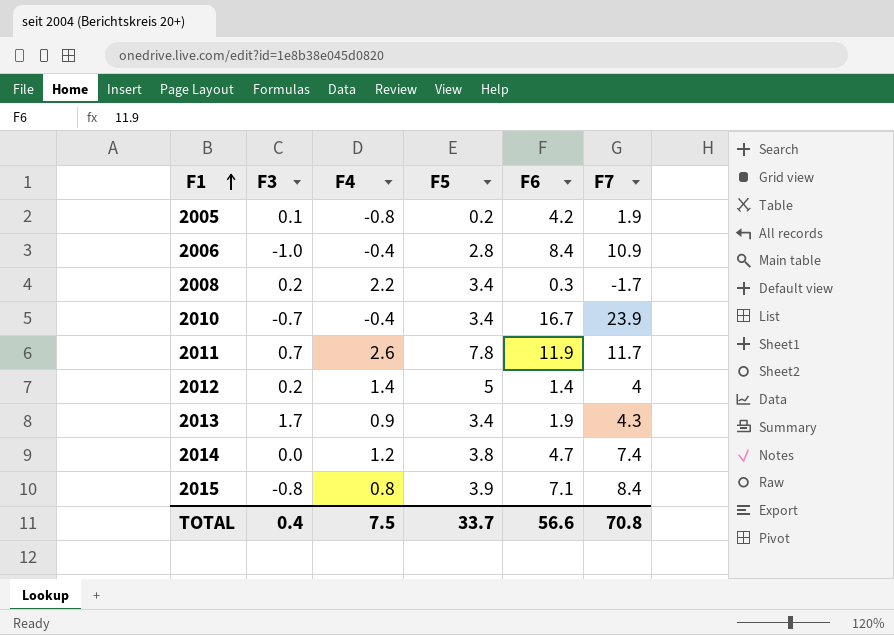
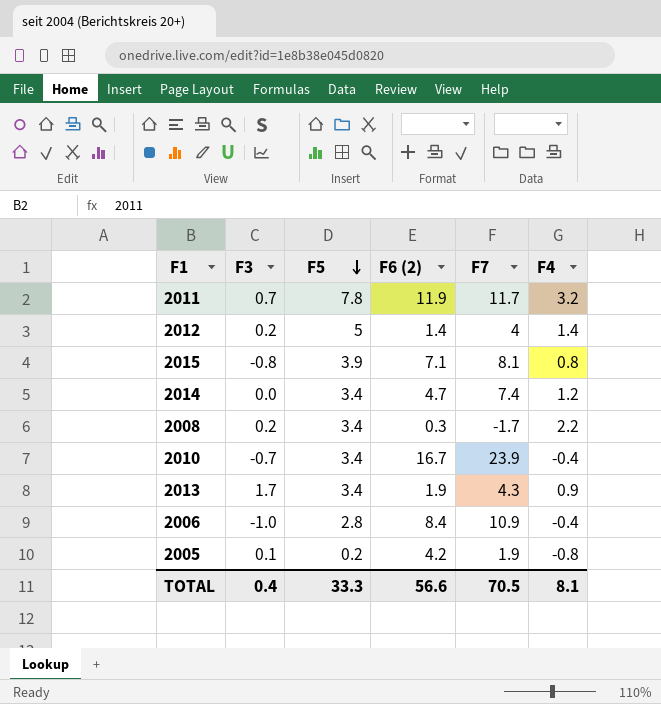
row order: F1 ascending -> F5 descending
column name: F6 -> F6 (2)
column F4 | position: 3 -> 6
2011 | F4: 2.6 -> 3.2
2015 | F7: 8.4 -> 8.1
2014 | F5: 3.8 -> 3.4
TOTAL | F5: 33.7 -> 33.3
TOTAL | F7: 70.8 -> 70.5
TOTAL | F4: 7.5 -> 8.1

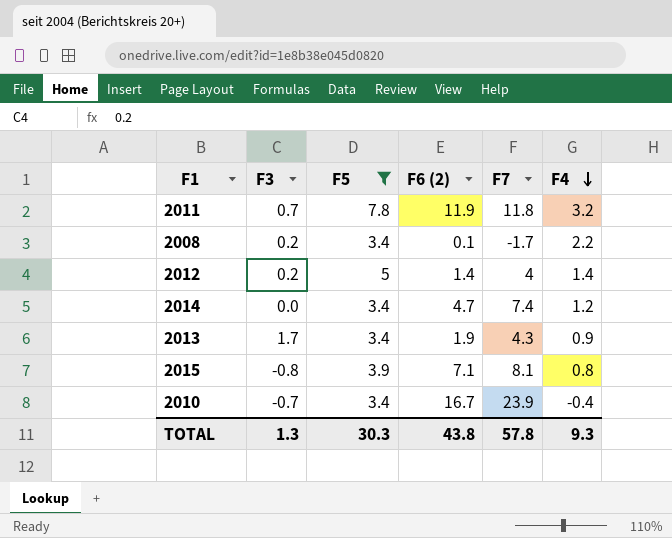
filter: none -> F5 >= 3.4
row order: F5 descending -> F4 descending
2011 | F7: 11.7 -> 11.8
2008 | F6 (2): 0.3 -> 0.1
TOTAL | F3: 0.4 -> 1.3
TOTAL | F5: 33.3 -> 30.3
TOTAL | F6 (2): 56.6 -> 43.8
TOTAL | F7: 70.5 -> 57.8
TOTAL | F4: 8.1 -> 9.3

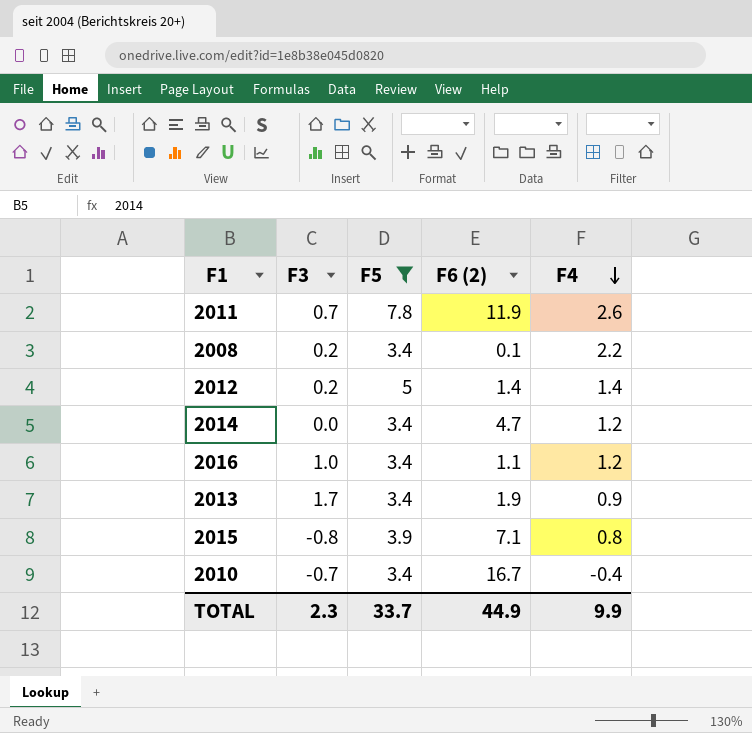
column F7 | position: 5 -> none
2011 | F4: 3.2 -> 2.6
row 2016: none -> 1.0 | 3.4 | 1.1 | 1.2
TOTAL | F3: 1.3 -> 2.3
TOTAL | F5: 30.3 -> 33.7
TOTAL | F6 (2): 43.8 -> 44.9
TOTAL | F4: 9.3 -> 9.9

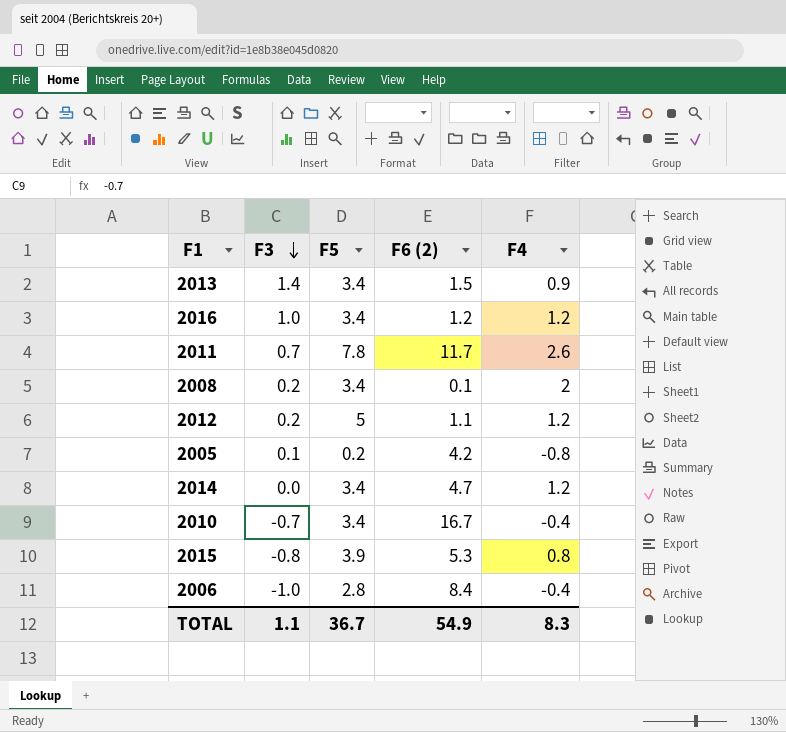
filter: F5 >= 3.4 -> none
row order: F4 descending -> F3 descending
2013 | F3: 1.7 -> 1.4
2013 | F6 (2): 1.9 -> 1.5
2016 | F6 (2): 1.1 -> 1.2
2011 | F6 (2): 11.9 -> 11.7
2008 | F4: 2.2 -> 2
2012 | F6 (2): 1.4 -> 1.1
2012 | F4: 1.4 -> 1.2
2015 | F6 (2): 7.1 -> 5.3
TOTAL | F3: 2.3 -> 1.1
TOTAL | F5: 33.7 -> 36.7
TOTAL | F6 (2): 44.9 -> 54.9
TOTAL | F4: 9.9 -> 8.3

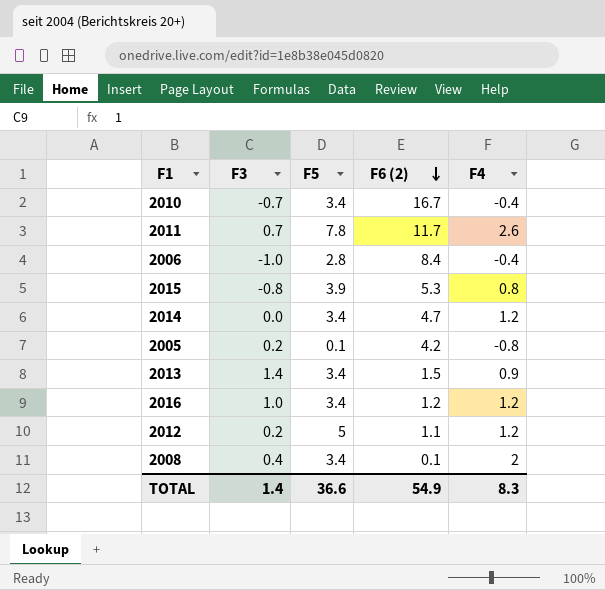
row order: F3 descending -> F6 (2) descending
2005 | F3: 0.1 -> 0.2
2005 | F5: 0.2 -> 0.1
2008 | F3: 0.2 -> 0.4
TOTAL | F3: 1.1 -> 1.4
TOTAL | F5: 36.7 -> 36.6

